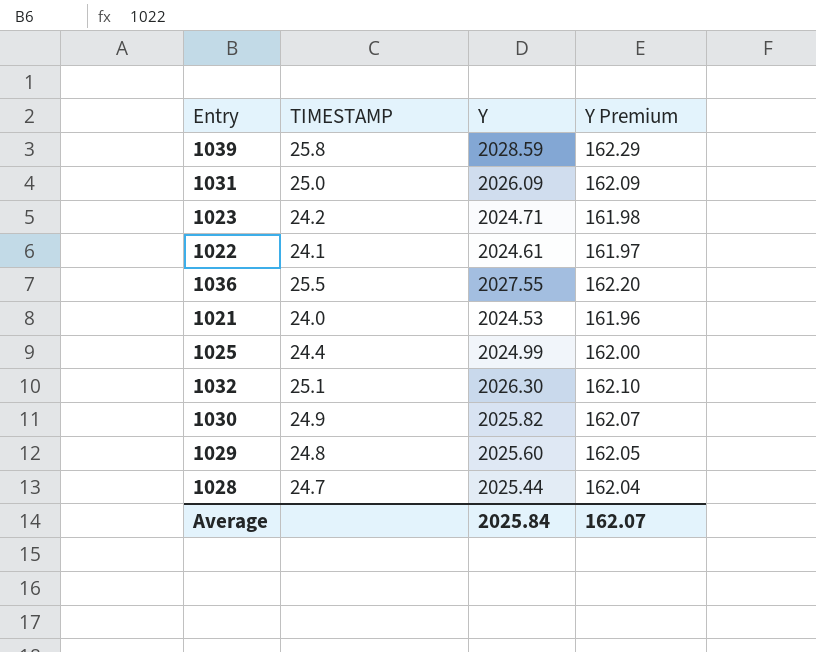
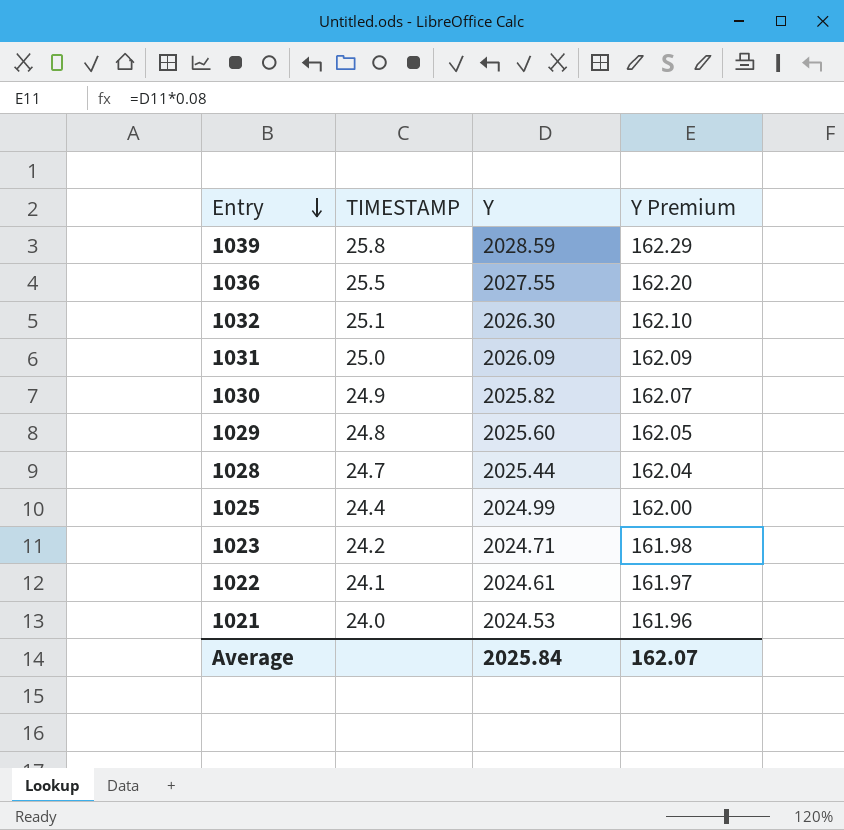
row order: none -> Entry descending

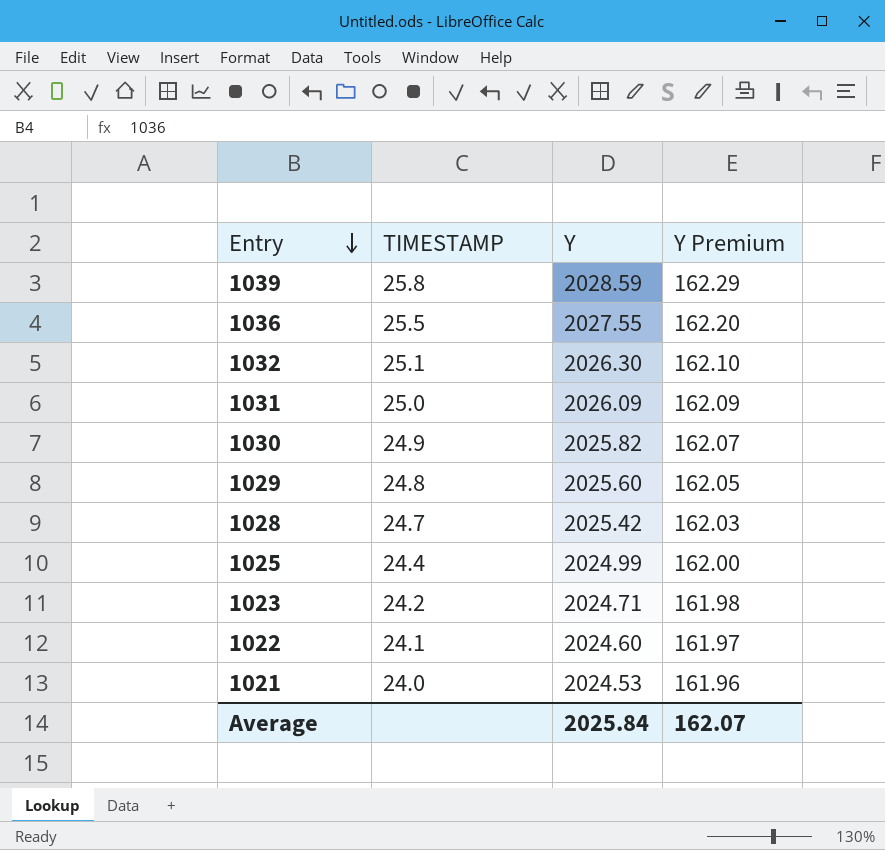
1028 | Y: 2025.44 -> 2025.42
1028 | Y Premium: 162.04 -> 162.03
1022 | Y: 2024.61 -> 2024.60

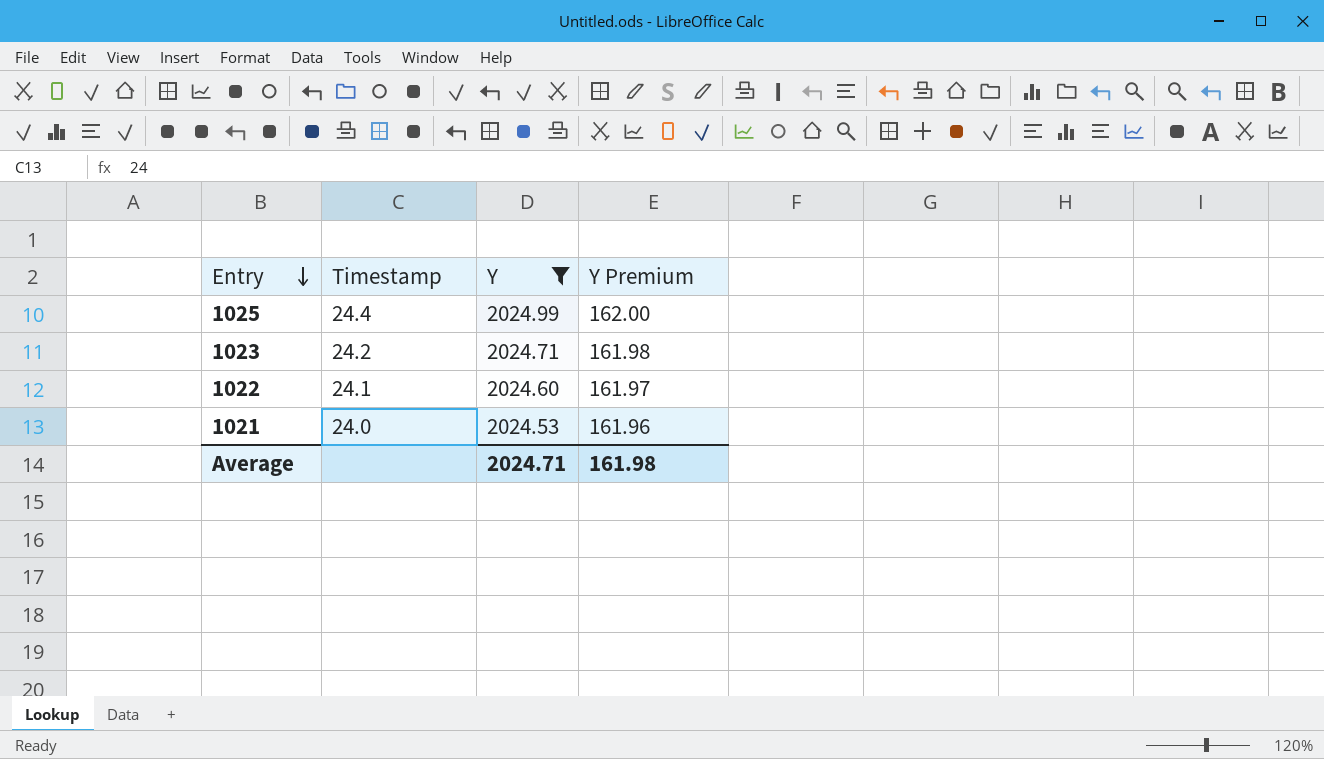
filter: none -> Y <= 2024.99
column name: TIMESTAMP -> Timestamp
Average | Y: 2025.84 -> 2024.71
Average | Y Premium: 162.07 -> 161.98

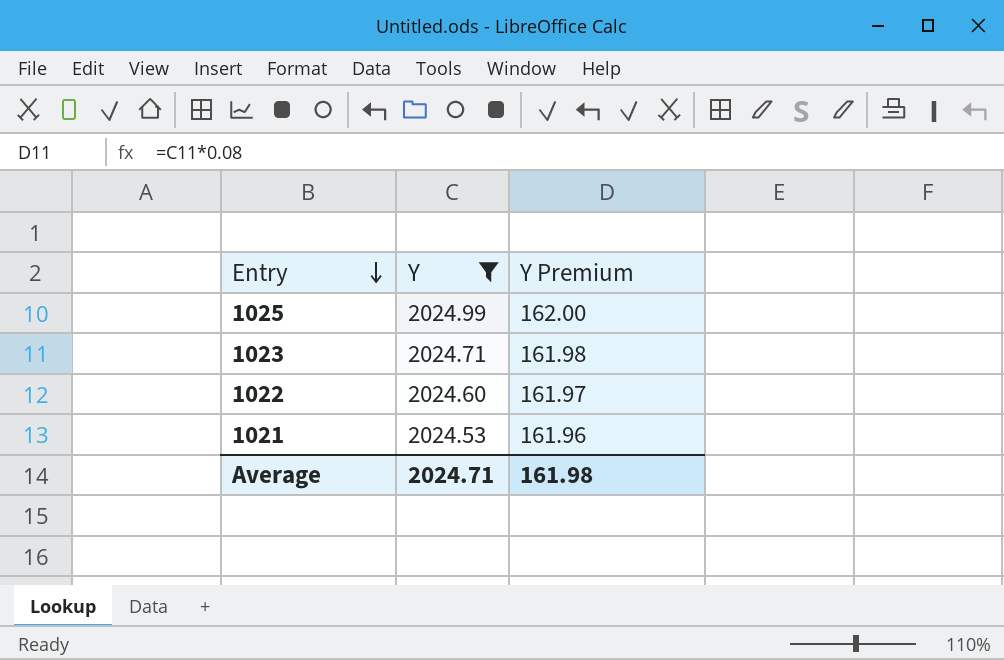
column Timestamp | position: 2 -> none

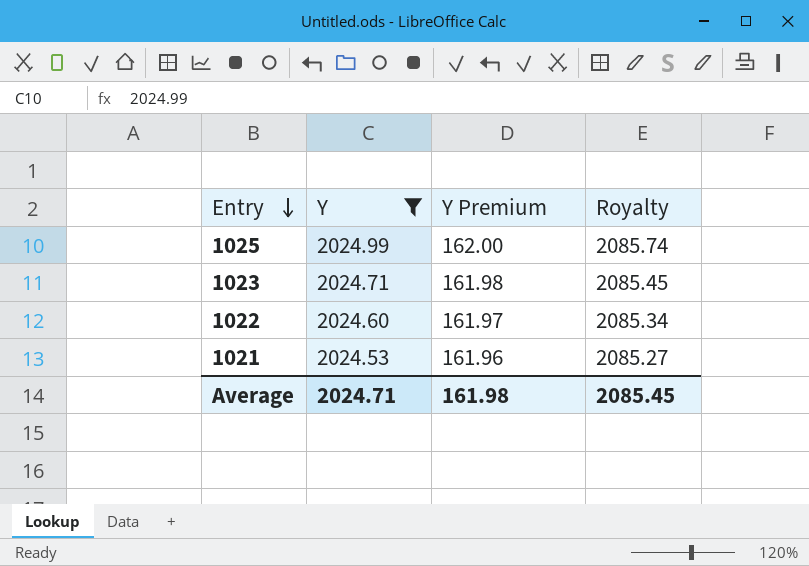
column Royalty | formula: none -> [Y] * 1.03

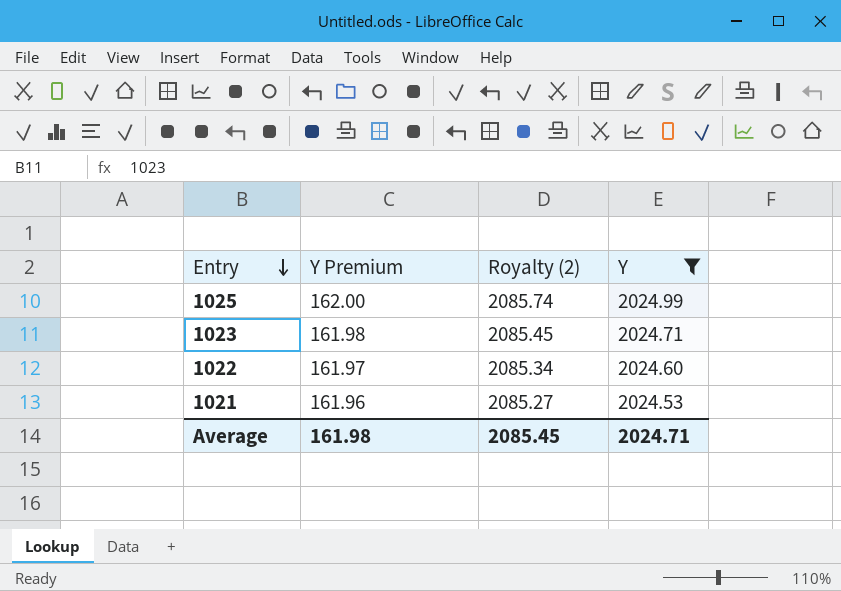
column name: Royalty -> Royalty (2)
column Y | position: 2 -> 4

